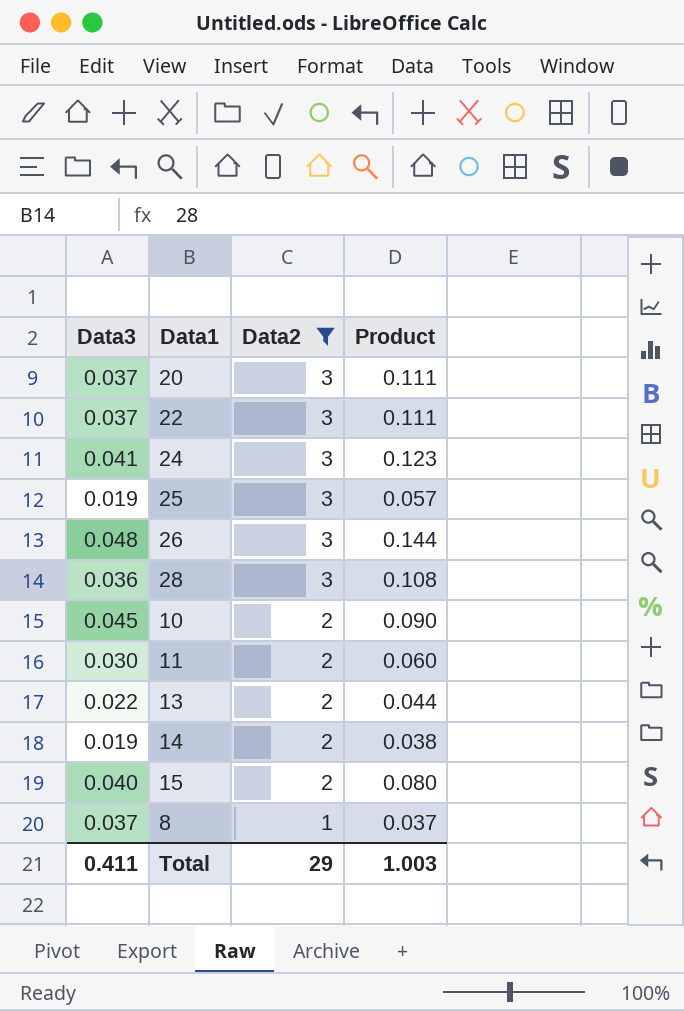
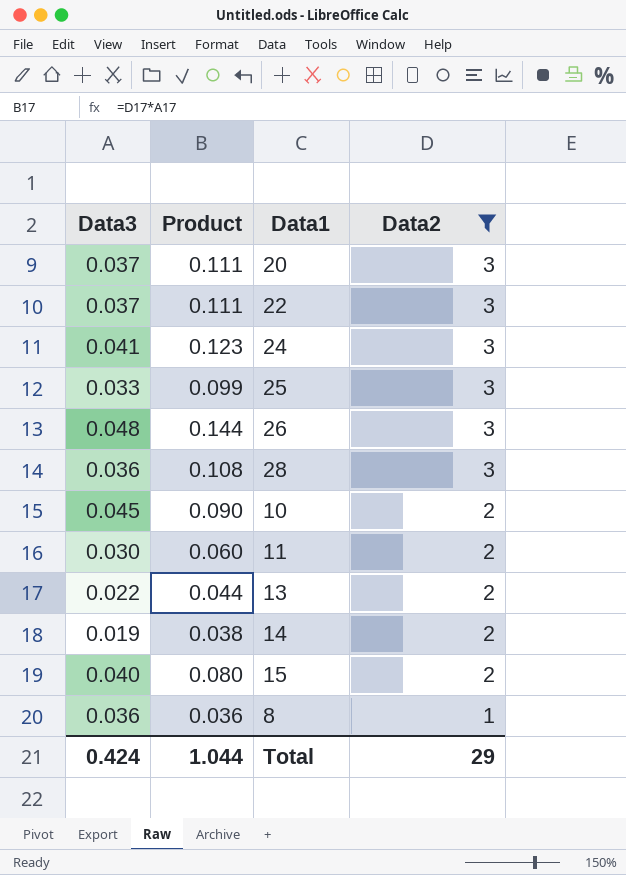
column Product | position: 4 -> 2
25 | Data3: 0.019 -> 0.033
25 | Product: 0.057 -> 0.099
8 | Data3: 0.037 -> 0.036
8 | Product: 0.037 -> 0.036
Total | Data3: 0.411 -> 0.424
Total | Product: 1.003 -> 1.044

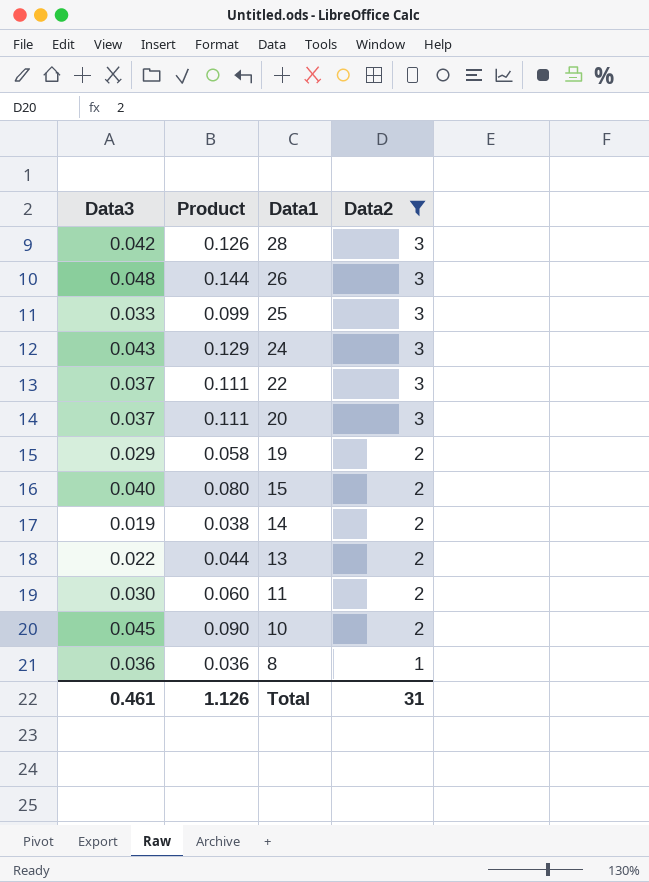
row order: Data2 descending -> Data1 descending
28 | Data3: 0.036 -> 0.042
28 | Product: 0.108 -> 0.126
24 | Data3: 0.041 -> 0.043
24 | Product: 0.123 -> 0.129
row 19: none -> 0.029 | 0.058 | 2
Total | Data3: 0.424 -> 0.461
Total | Product: 1.044 -> 1.126
Total | Data2: 29 -> 31

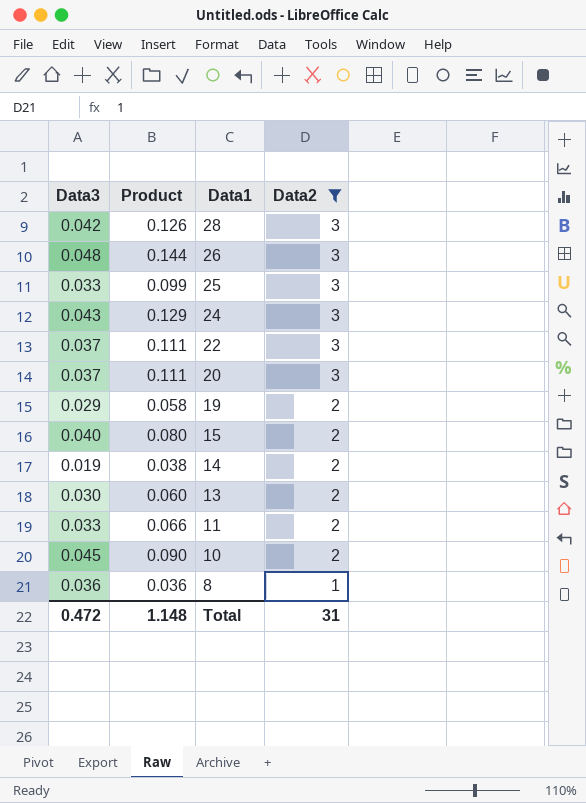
13 | Data3: 0.022 -> 0.030
13 | Product: 0.044 -> 0.060
11 | Data3: 0.030 -> 0.033
11 | Product: 0.060 -> 0.066
Total | Data3: 0.461 -> 0.472
Total | Product: 1.126 -> 1.148

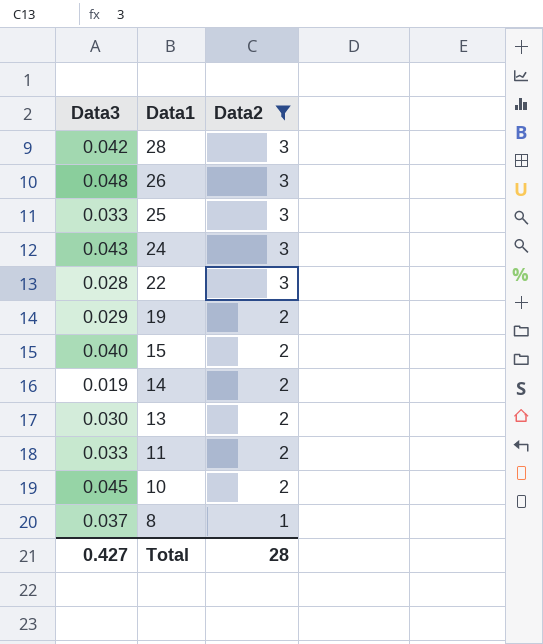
column Product | formula: [Data3] * [Data2] -> none
row 20: 0.037 | 0.111 | 3 -> none
22 | Data3: 0.037 -> 0.028
8 | Data3: 0.036 -> 0.037
Total | Data3: 0.472 -> 0.427
Total | Data2: 31 -> 28

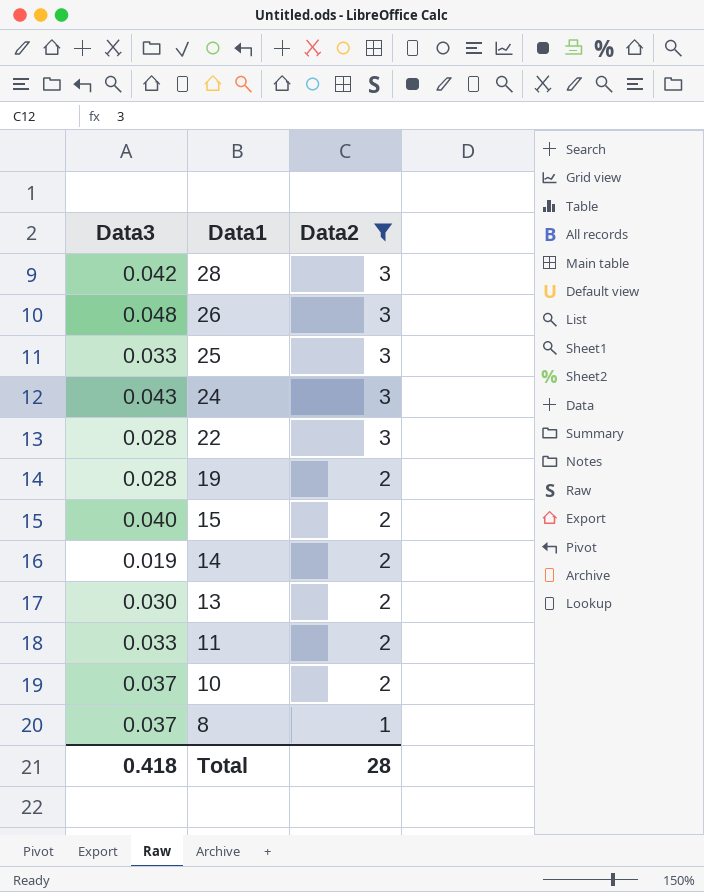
19 | Data3: 0.029 -> 0.028
10 | Data3: 0.045 -> 0.037
Total | Data3: 0.427 -> 0.418

